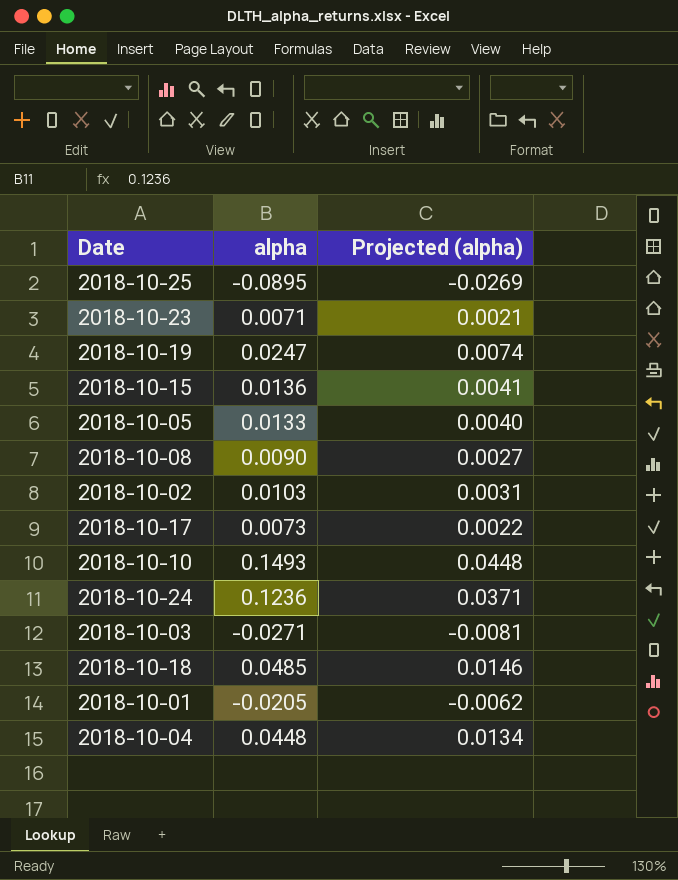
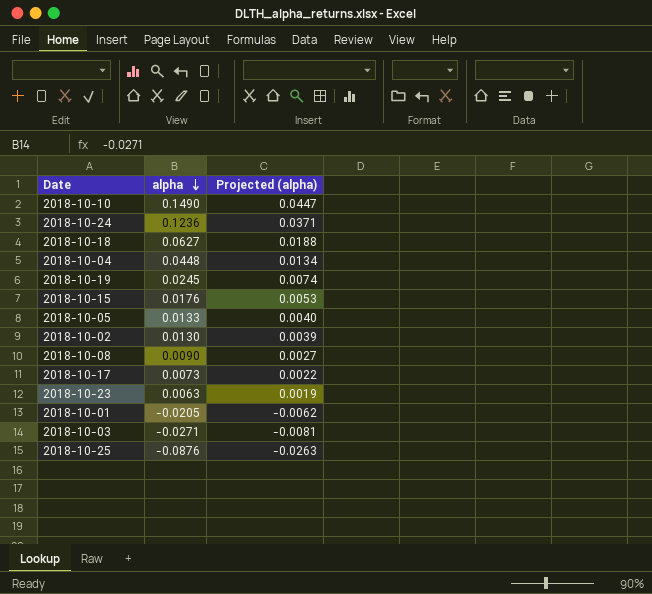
row order: none -> alpha descending
2018-10-10 | alpha: 0.1493 -> 0.1490
2018-10-10 | Projected (alpha): 0.0448 -> 0.0447
2018-10-18 | alpha: 0.0485 -> 0.0627
2018-10-18 | Projected (alpha): 0.0146 -> 0.0188
2018-10-19 | alpha: 0.0247 -> 0.0245
2018-10-15 | alpha: 0.0136 -> 0.0176
2018-10-15 | Projected (alpha): 0.0041 -> 0.0053
2018-10-02 | alpha: 0.0103 -> 0.0130
2018-10-02 | Projected (alpha): 0.0031 -> 0.0039
2018-10-23 | alpha: 0.0071 -> 0.0063
2018-10-23 | Projected (alpha): 0.0021 -> 0.0019
2018-10-25 | alpha: -0.0895 -> -0.0876
2018-10-25 | Projected (alpha): -0.0269 -> -0.0263

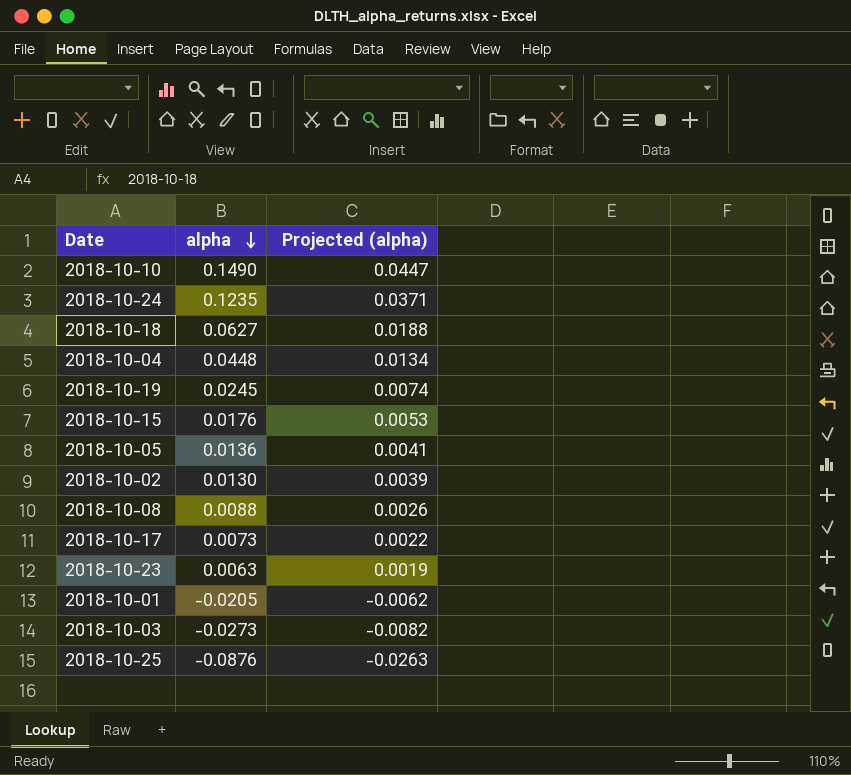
2018-10-24 | alpha: 0.1236 -> 0.1235
2018-10-05 | alpha: 0.0133 -> 0.0136
2018-10-05 | Projected (alpha): 0.0040 -> 0.0041
2018-10-08 | alpha: 0.0090 -> 0.0088
2018-10-08 | Projected (alpha): 0.0027 -> 0.0026
2018-10-03 | alpha: -0.0271 -> -0.0273
2018-10-03 | Projected (alpha): -0.0081 -> -0.0082

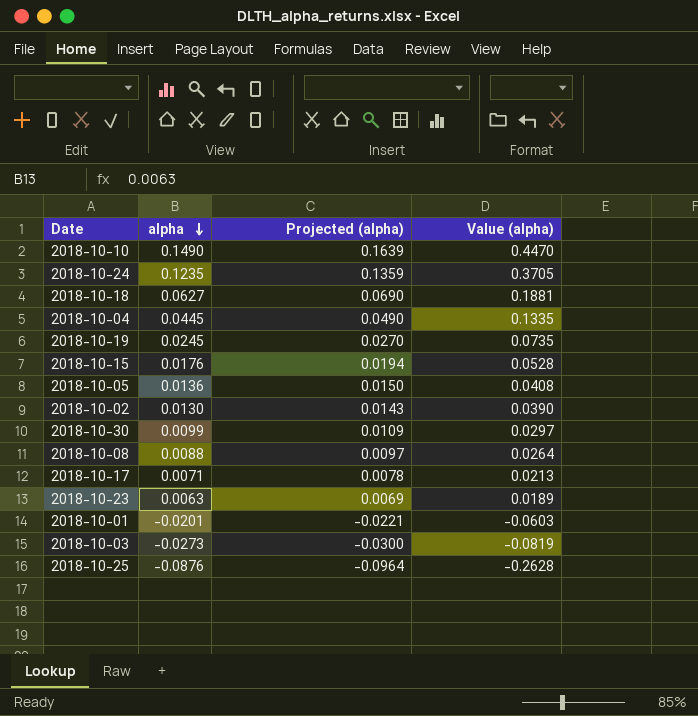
column Projected (alpha) | formula: [alpha] * 0.3 -> [alpha] * 1.1
column Value (alpha) | formula: none -> [alpha] * 3
2018-10-04 | alpha: 0.0448 -> 0.0445
row 2018-10-30: none -> 0.0099 | 0.0109 | 0.0297
2018-10-17 | alpha: 0.0073 -> 0.0071
2018-10-01 | alpha: -0.0205 -> -0.0201

